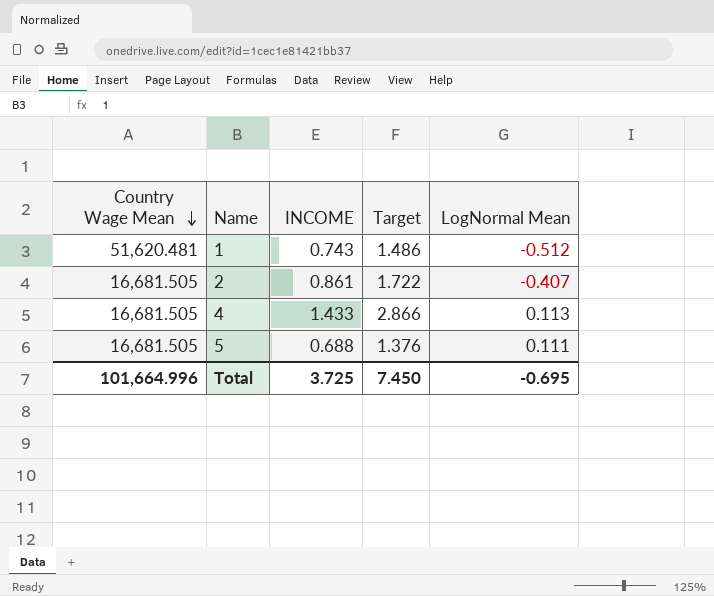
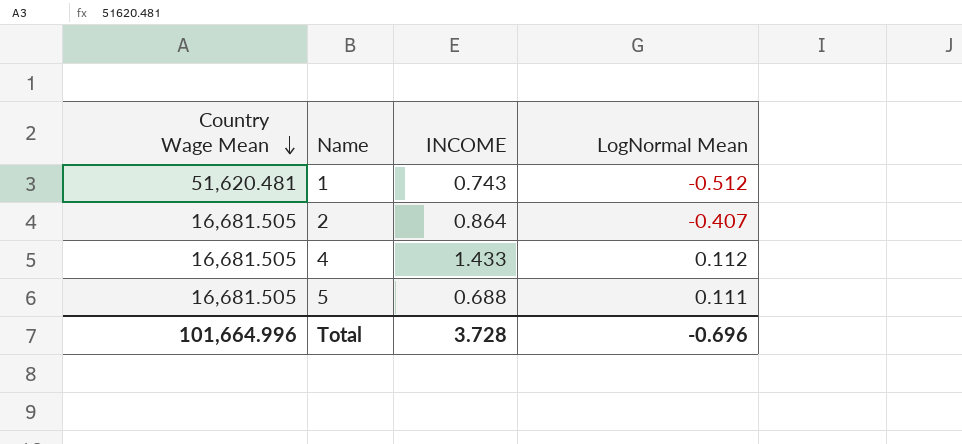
column Target | formula: [INCOME] * 2 -> none
2 | INCOME: 0.861 -> 0.864
4 | LogNormal Mean: 0.113 -> 0.112
Total | INCOME: 3.725 -> 3.728
Total | LogNormal Mean: -0.695 -> -0.696

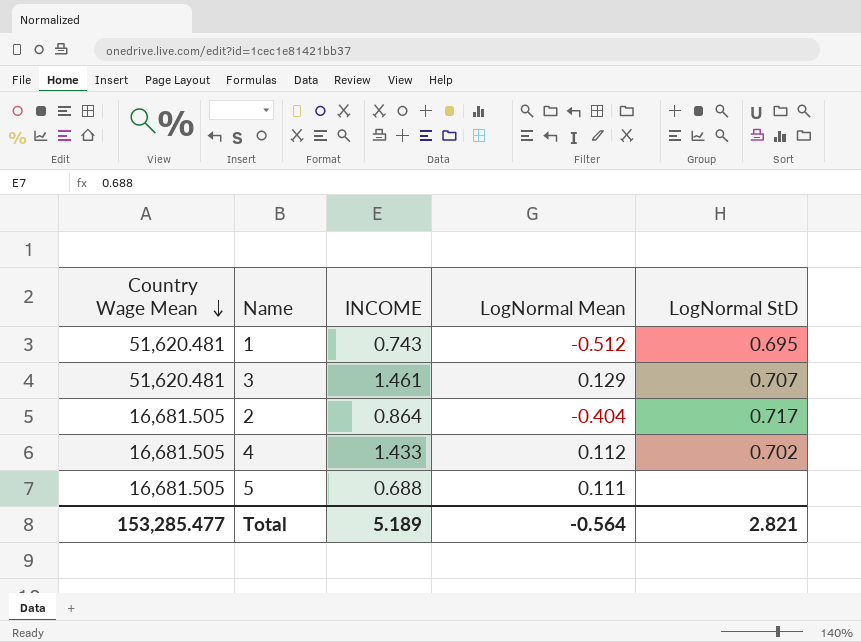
column LogNormal StD | position: none -> 5
row 3: none -> 51,620.481 | 1.461 | 0.129 | 0.707
2 | LogNormal Mean: -0.407 -> -0.404
Total | Country Wage Mean: 101,664.996 -> 153,285.477
Total | INCOME: 3.728 -> 5.189
Total | LogNormal Mean: -0.696 -> -0.564

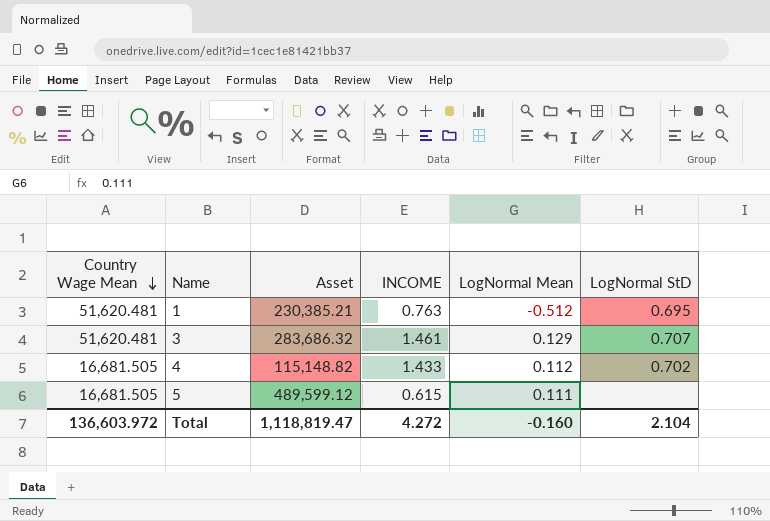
column Asset | position: none -> 3
row 2: 16,681.505 | 0.864 | -0.404 | 0.717 -> none
1 | INCOME: 0.743 -> 0.763
5 | INCOME: 0.688 -> 0.615
Total | Country Wage Mean: 153,285.477 -> 136,603.972
Total | INCOME: 5.189 -> 4.272
Total | LogNormal Mean: -0.564 -> -0.160
Total | LogNormal StD: 2.821 -> 2.104

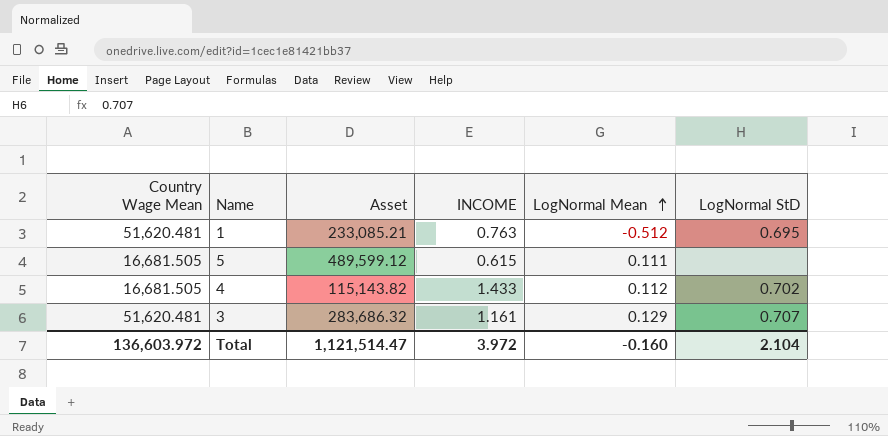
row order: Country Wage Mean descending -> LogNormal Mean ascending
1 | Asset: 230,385.21 -> 233,085.21
4 | Asset: 115,148.82 -> 115,143.82
3 | INCOME: 1.461 -> 1.161
Total | Asset: 1,118,819.47 -> 1,121,514.47
Total | INCOME: 4.272 -> 3.972

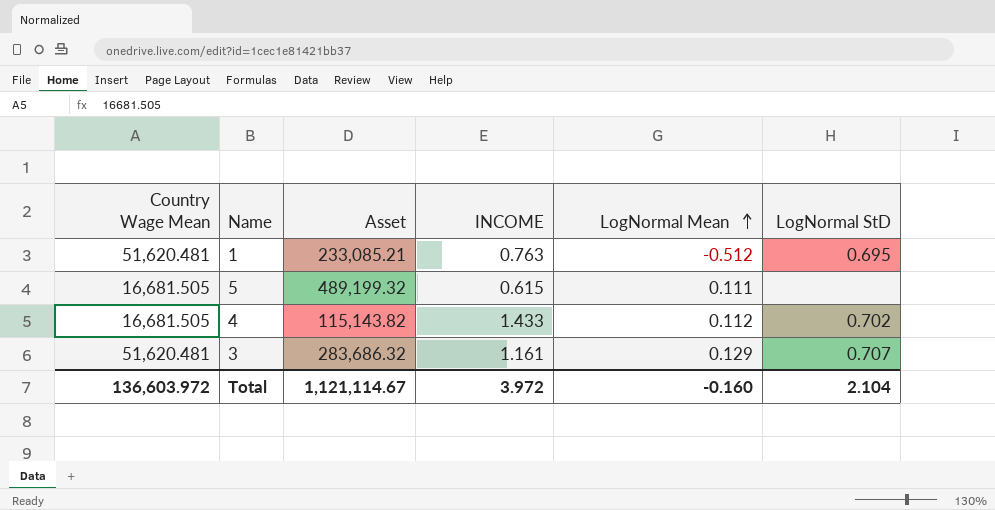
5 | Asset: 489,599.12 -> 489,199.32
Total | Asset: 1,121,514.47 -> 1,121,114.67

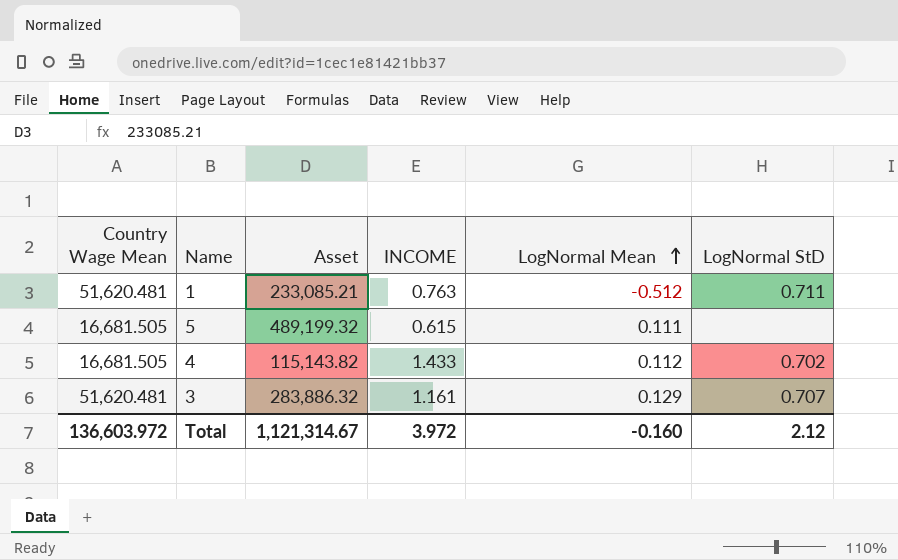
1 | LogNormal StD: 0.695 -> 0.711
3 | Asset: 283,686.32 -> 283,886.32
Total | Asset: 1,121,114.67 -> 1,121,314.67
Total | LogNormal StD: 2.104 -> 2.12

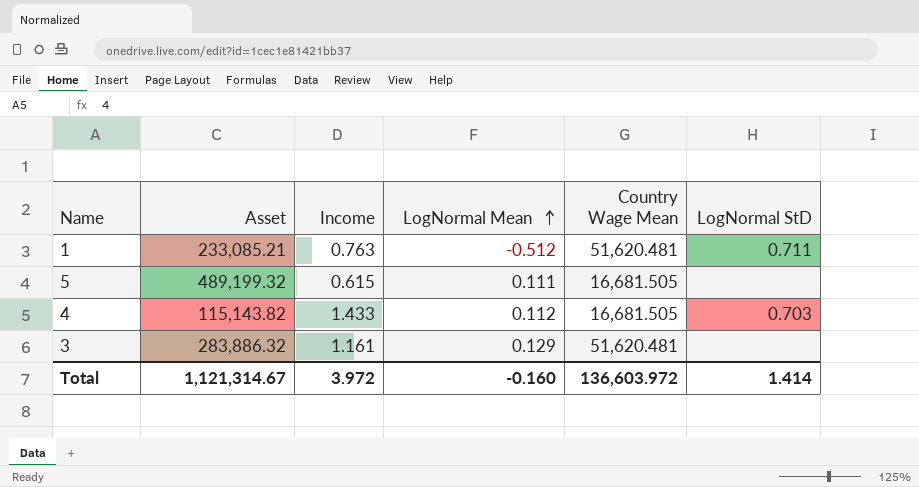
column name: INCOME -> Income
column Country Wage Mean | position: 1 -> 5
4 | LogNormal StD: 0.702 -> 0.703
3 | LogNormal StD: 0.707 -> none
Total | LogNormal StD: 2.12 -> 1.414

